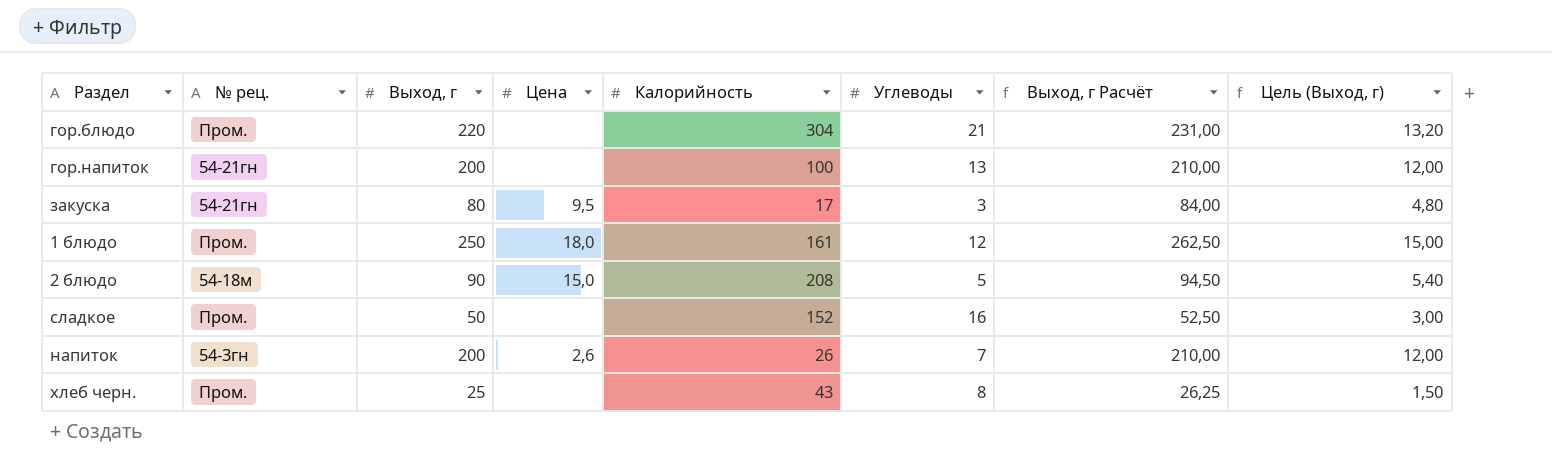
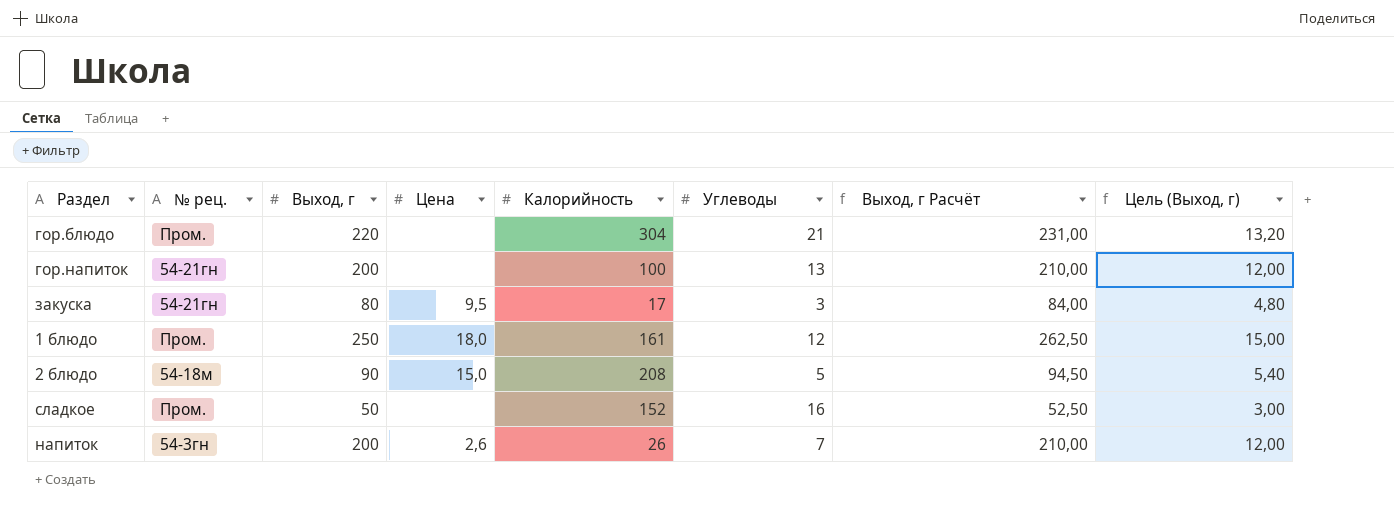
row хлеб черн.: Пром. | 25 | none | 43 | 8 | 26,25 | 1,50 -> none

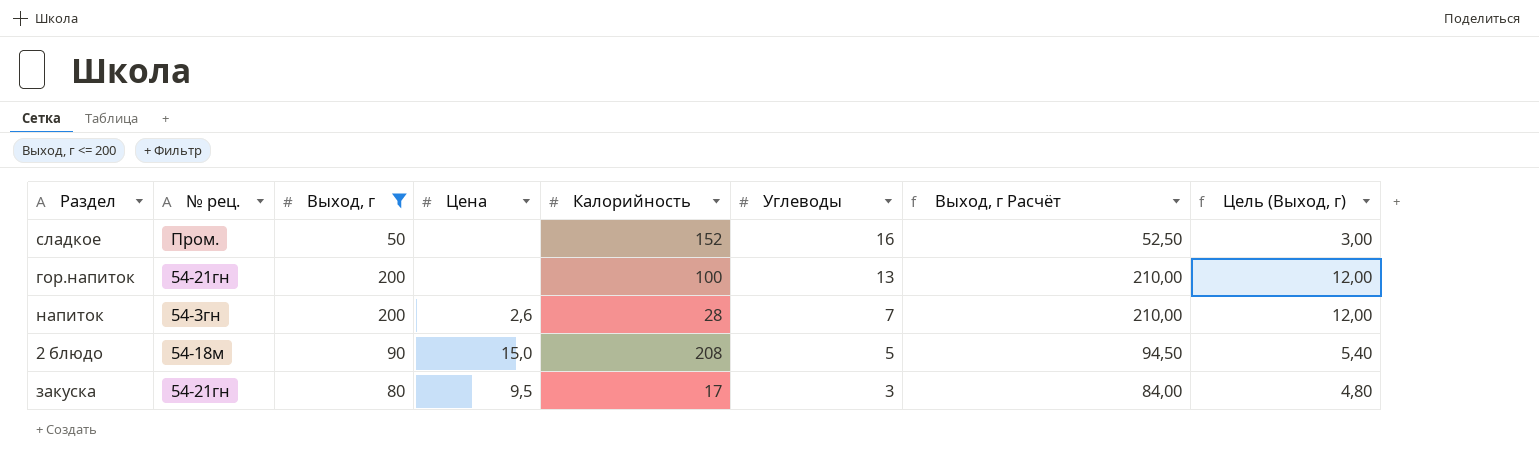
filter: none -> Выход, г <= 200
row order: none -> Углеводы descending
напиток | Калорийность: 26 -> 28

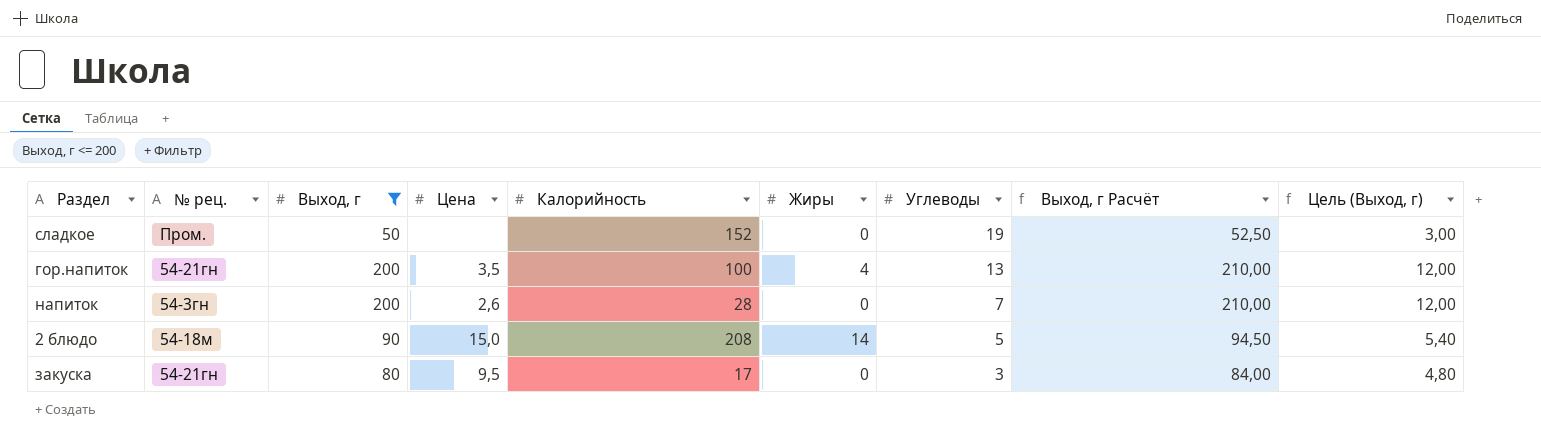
column Жиры | position: none -> 6
сладкое | Углеводы: 16 -> 19
гор.напиток | Цена: none -> 3,5

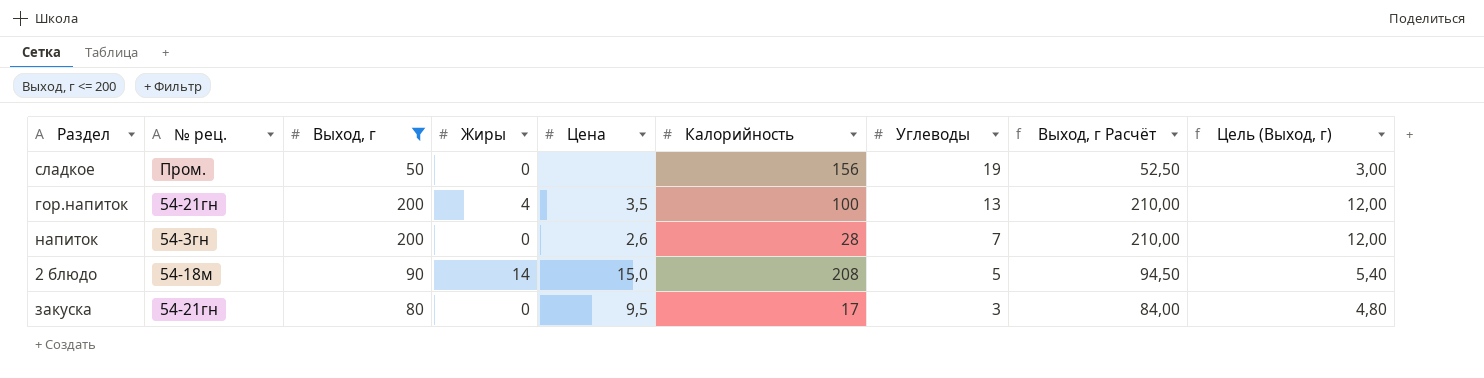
column Жиры | position: 6 -> 4
сладкое | Калорийность: 152 -> 156

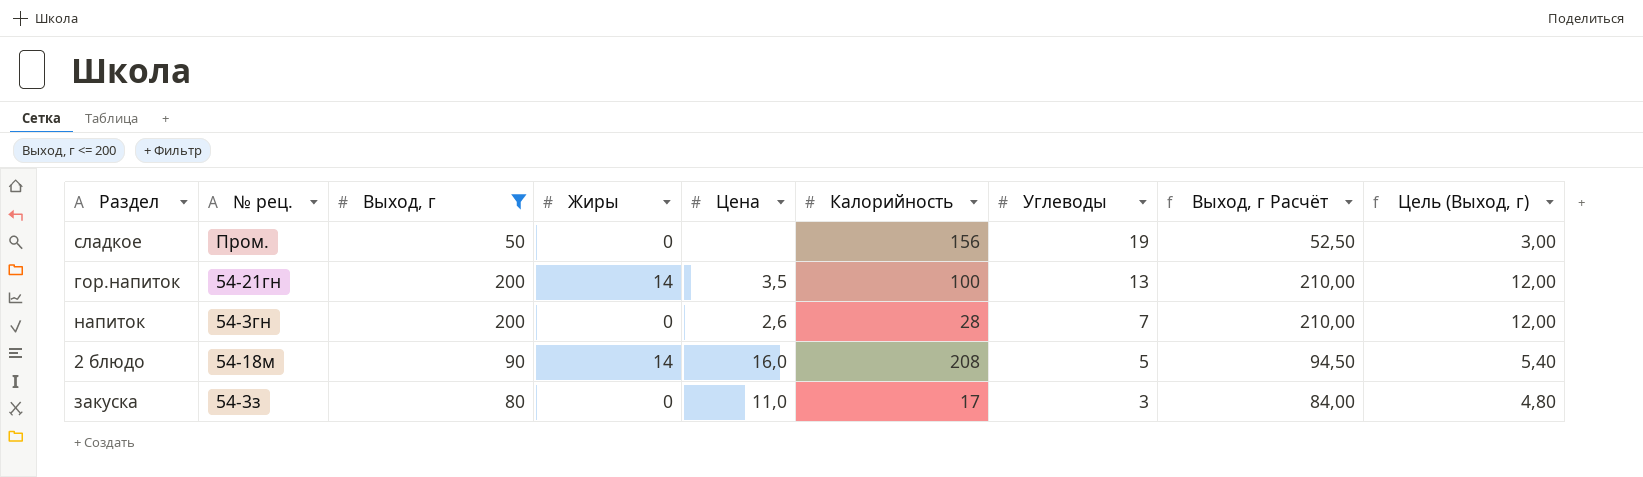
гор.напиток | Жиры: 4 -> 14
2 блюдо | Цена: 15,0 -> 16,0
закуска | № рец.: 54-21гн -> 54-3з
закуска | Цена: 9,5 -> 11,0

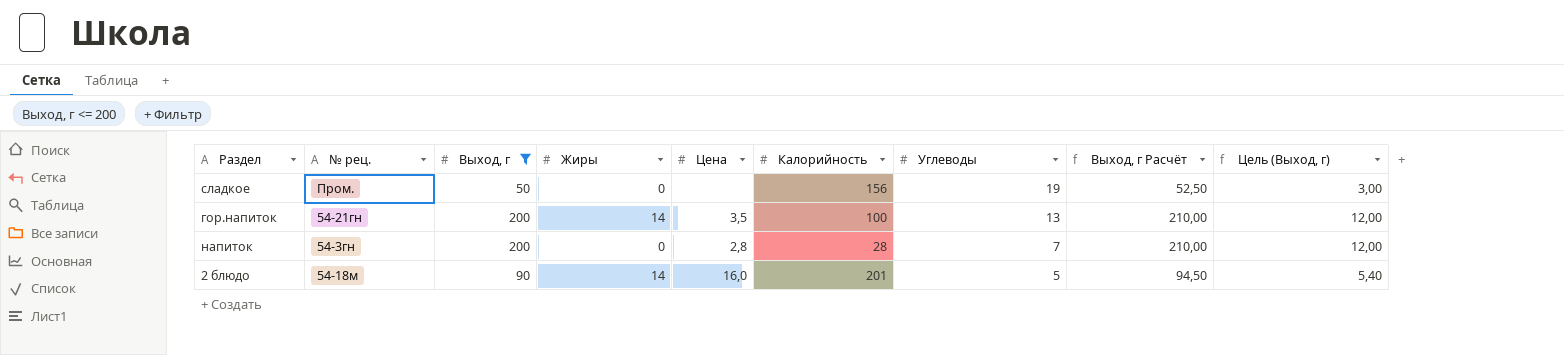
row закуска: 54-3з | 80 | 0 | 11,0 | 17 | 3 | 84,00 | 4,80 -> none
напиток | Цена: 2,6 -> 2,8
2 блюдо | Калорийность: 208 -> 201

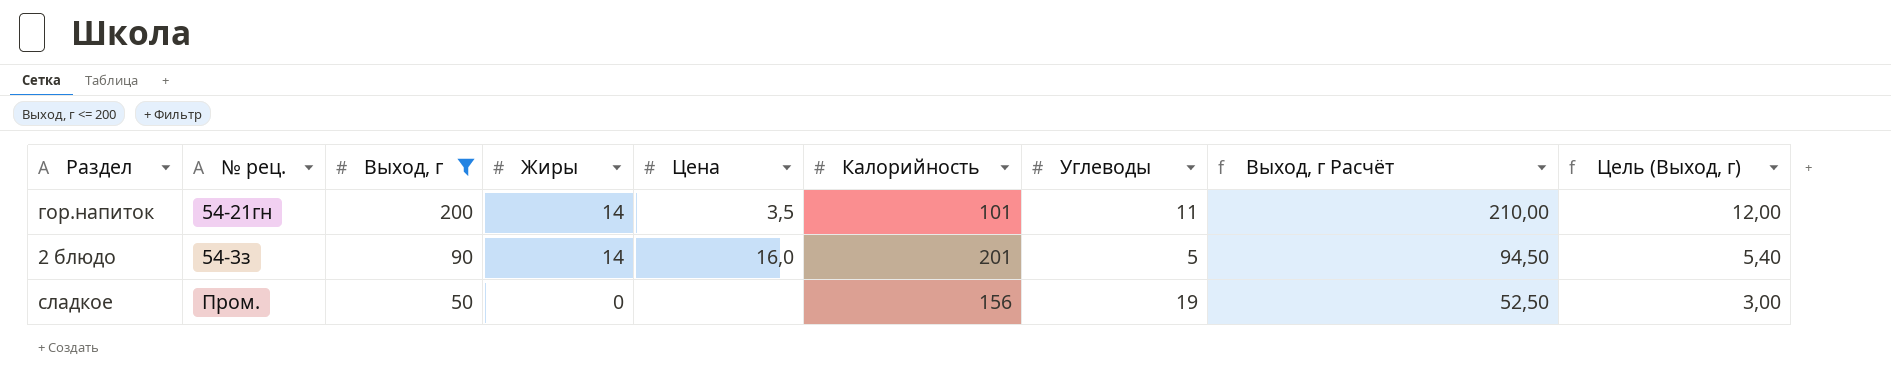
row order: Углеводы descending -> Выход, г descending
row напиток: 54-3гн | 200 | 0 | 2,8 | 28 | 7 | 210,00 | 12,00 -> none
гор.напиток | Калорийность: 100 -> 101
гор.напиток | Углеводы: 13 -> 11
2 блюдо | № рец.: 54-18м -> 54-3з

